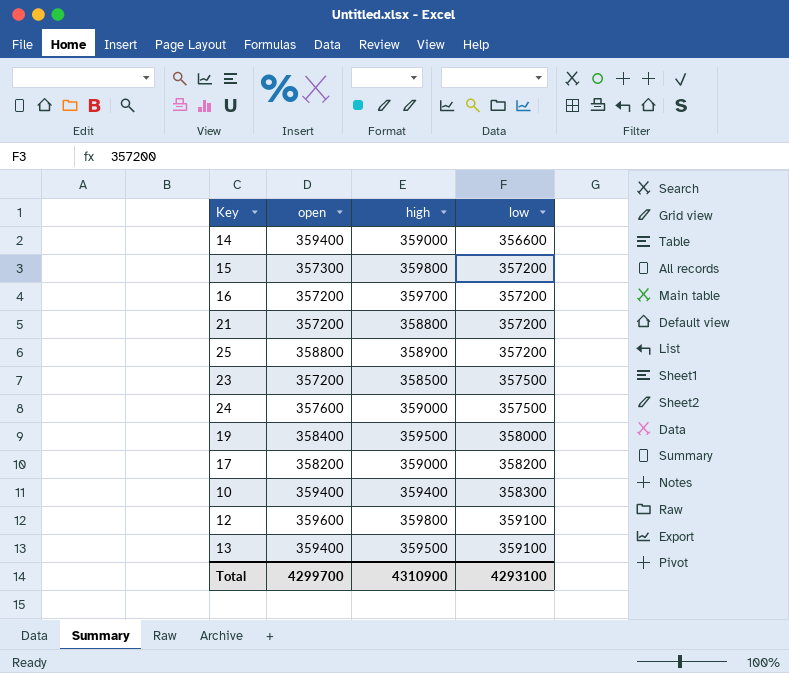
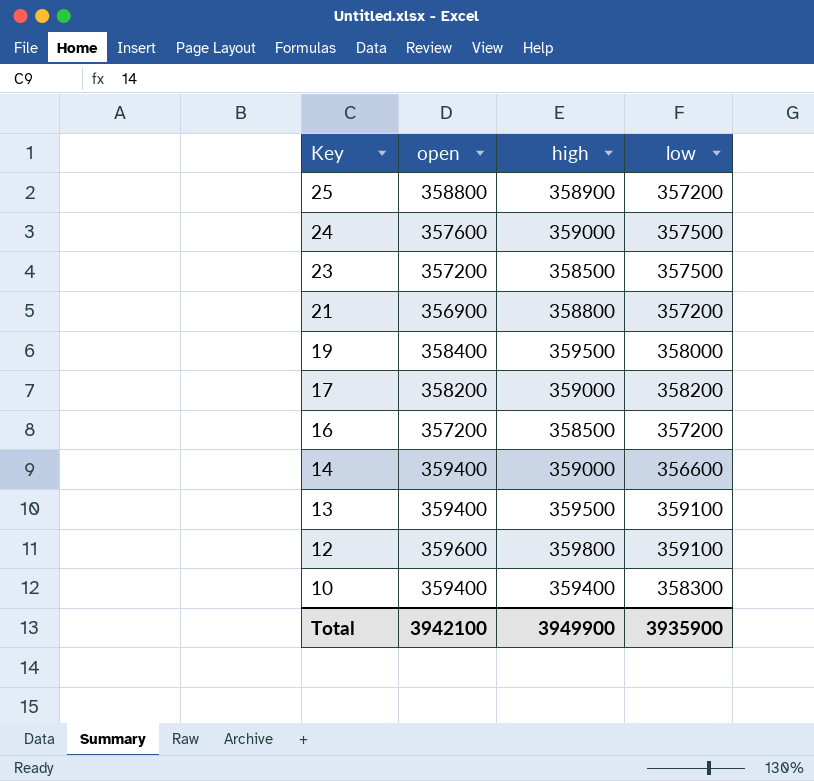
row order: low ascending -> Key descending
row 15: 357300 | 359800 | 357200 -> none
21 | open: 357200 -> 356900
16 | high: 359700 -> 358500
Total | open: 4299700 -> 3942100
Total | high: 4310900 -> 3949900
Total | low: 4293100 -> 3935900

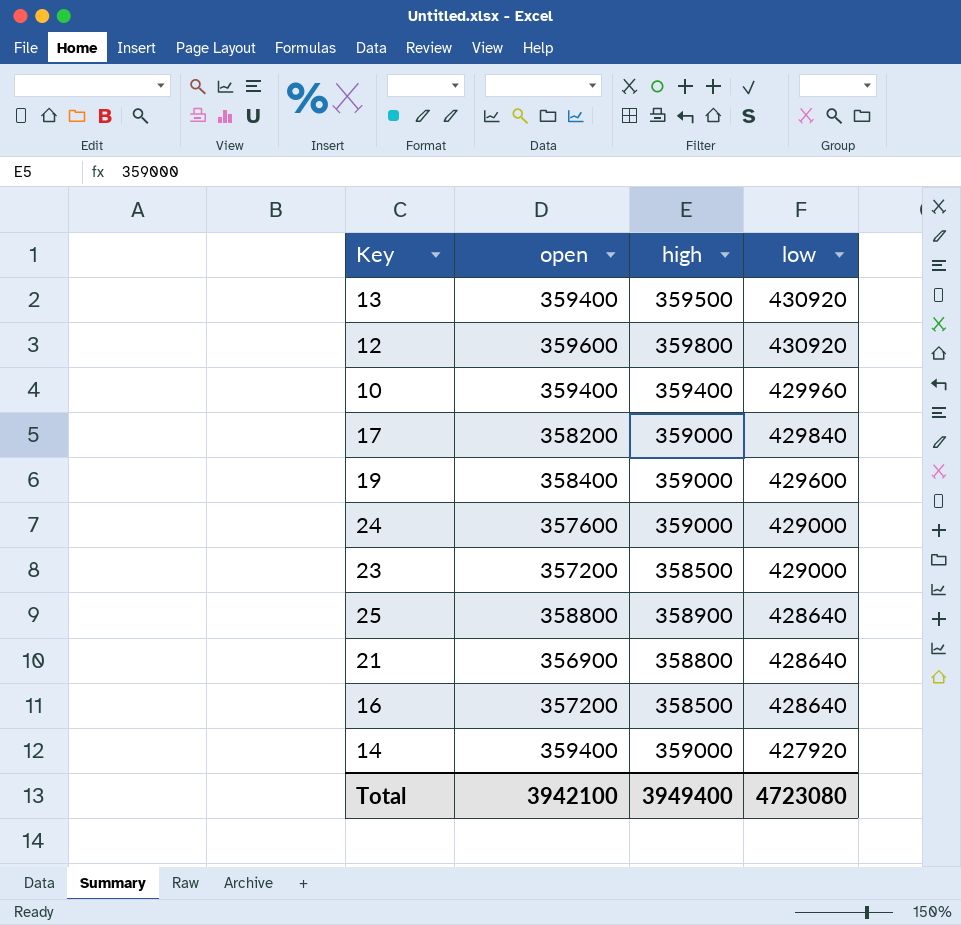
row order: Key descending -> low descending
13 | low: 359100 -> 430920
12 | low: 359100 -> 430920
10 | low: 358300 -> 429960
17 | low: 358200 -> 429840
19 | high: 359500 -> 359000
19 | low: 358000 -> 429600
24 | low: 357500 -> 429000
23 | low: 357500 -> 429000
25 | low: 357200 -> 428640
21 | low: 357200 -> 428640
16 | low: 357200 -> 428640
14 | low: 356600 -> 427920
Total | high: 3949900 -> 3949400
Total | low: 3935900 -> 4723080

